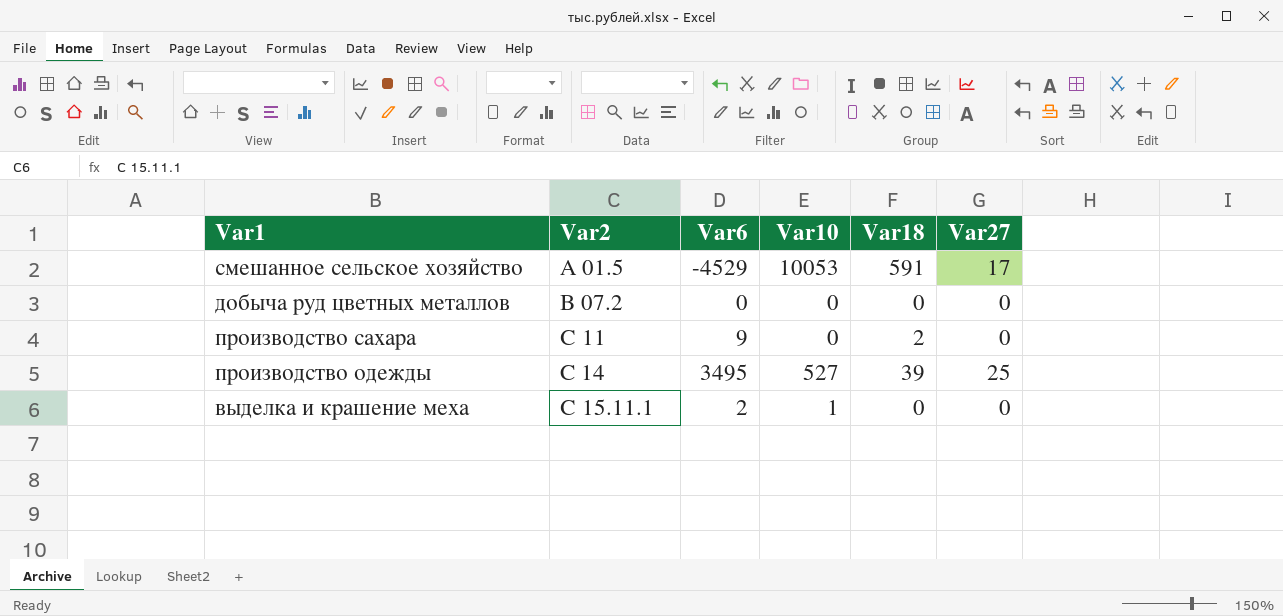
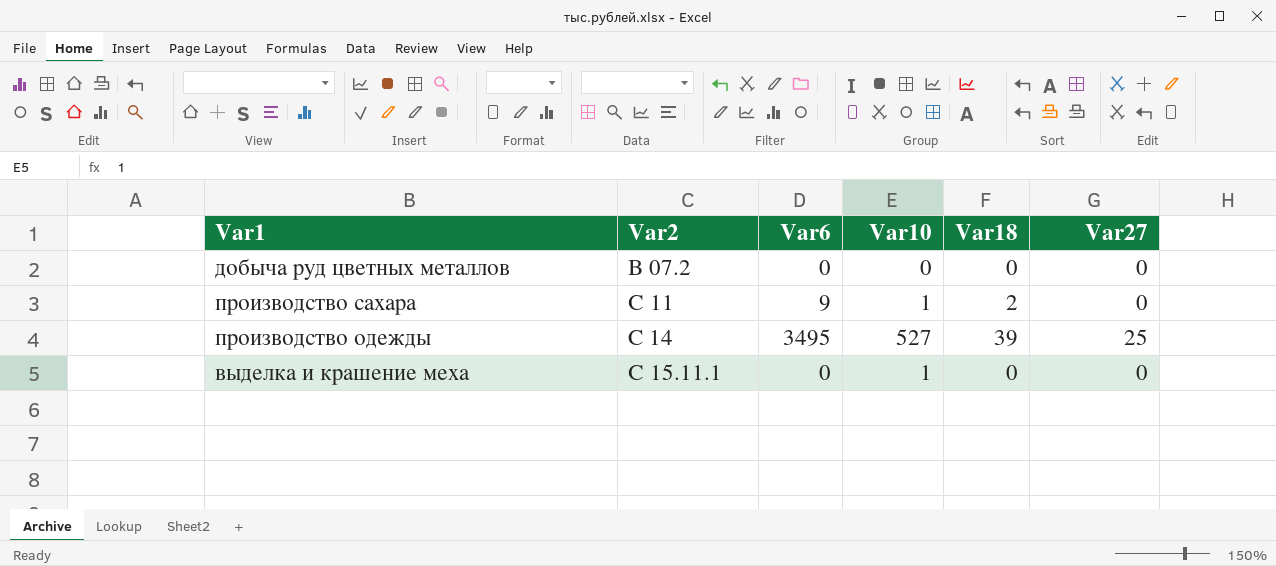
row смешанное сельское хозяйство: А 01.5 | -4529 | 10053 | 591 | 17 -> none
производство сахара | Var10: 0 -> 1
выделка и крашение меха | Var6: 2 -> 0

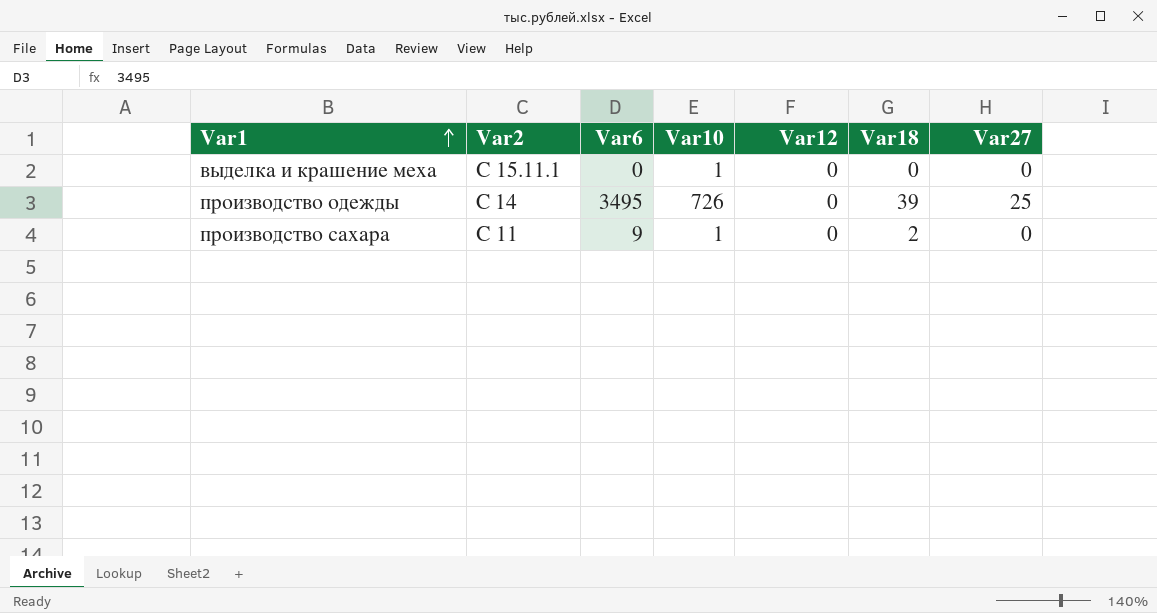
row order: none -> Var1 ascending
column Var12 | position: none -> 5
row добыча руд цветных металлов: В 07.2 | 0 | 0 | 0 | 0 -> none
производство одежды | Var10: 527 -> 726

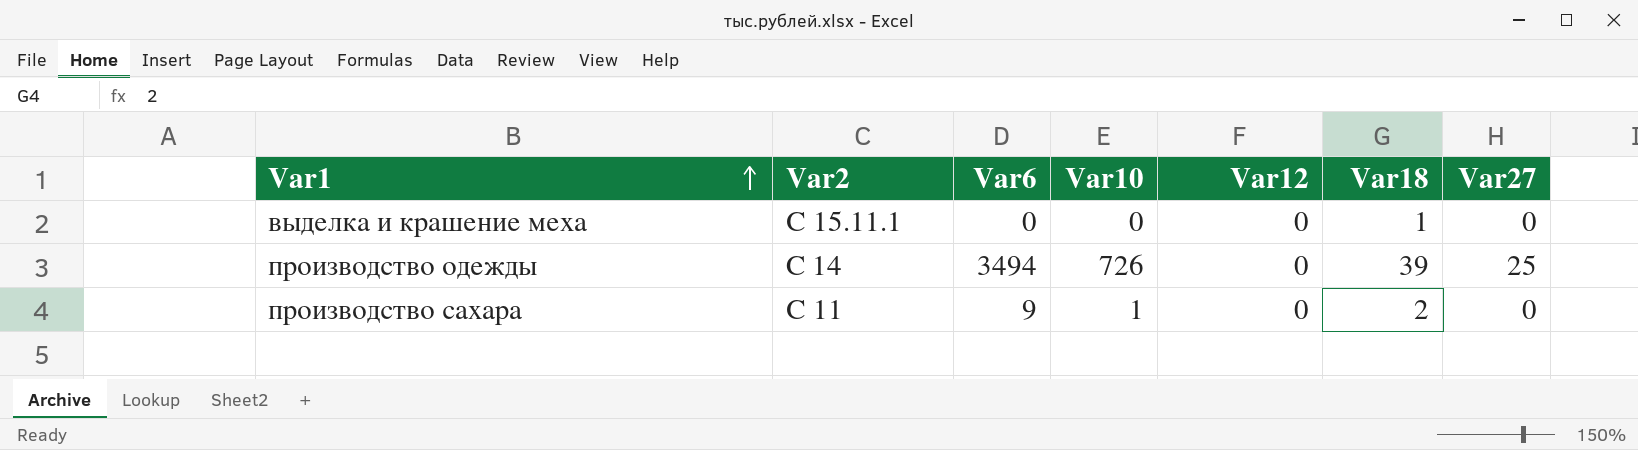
выделка и крашение меха | Var10: 1 -> 0
выделка и крашение меха | Var18: 0 -> 1
производство одежды | Var6: 3495 -> 3494

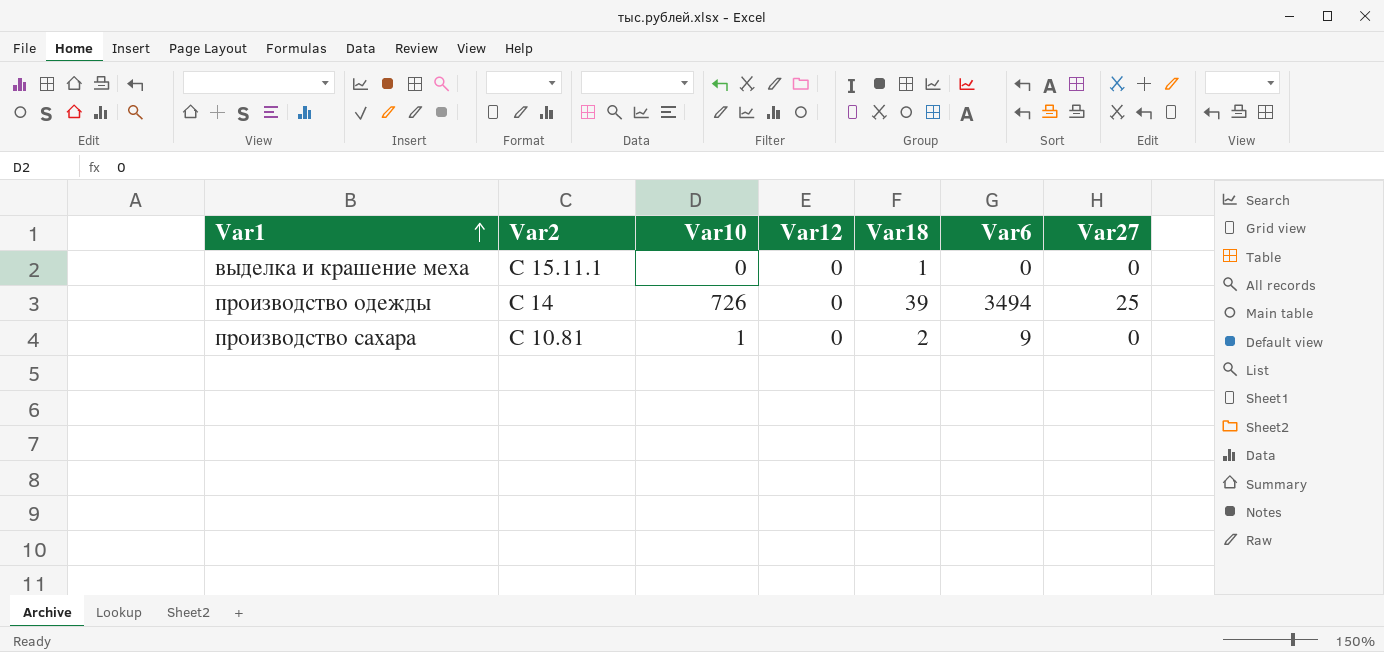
column Var6 | position: 3 -> 6
производство сахара | Var2: С 11 -> С 10.81

